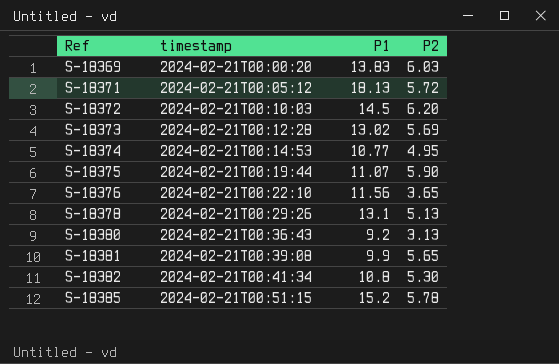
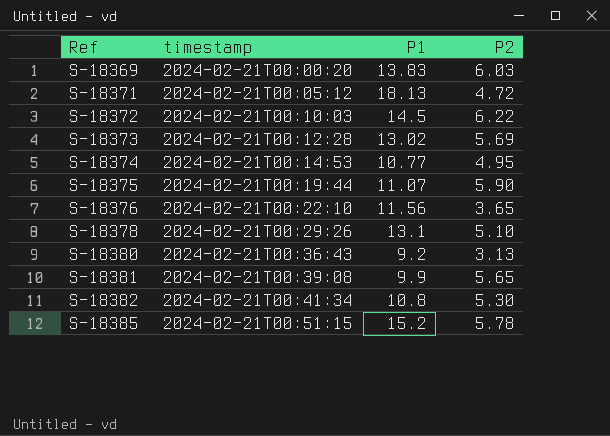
S-18371 | P2: 5.72 -> 4.72
S-18372 | P2: 6.20 -> 6.22
S-18378 | P2: 5.13 -> 5.10

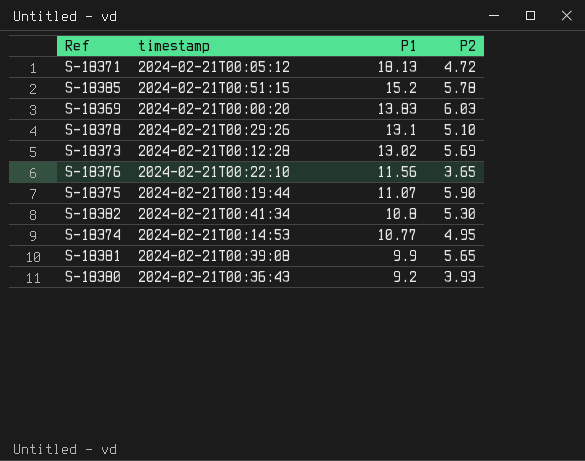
row order: Ref ascending -> P1 descending
row S-18372: 2024-02-21T00:10:03 | 14.5 | 6.22 -> none
S-18380 | P2: 3.13 -> 3.93

